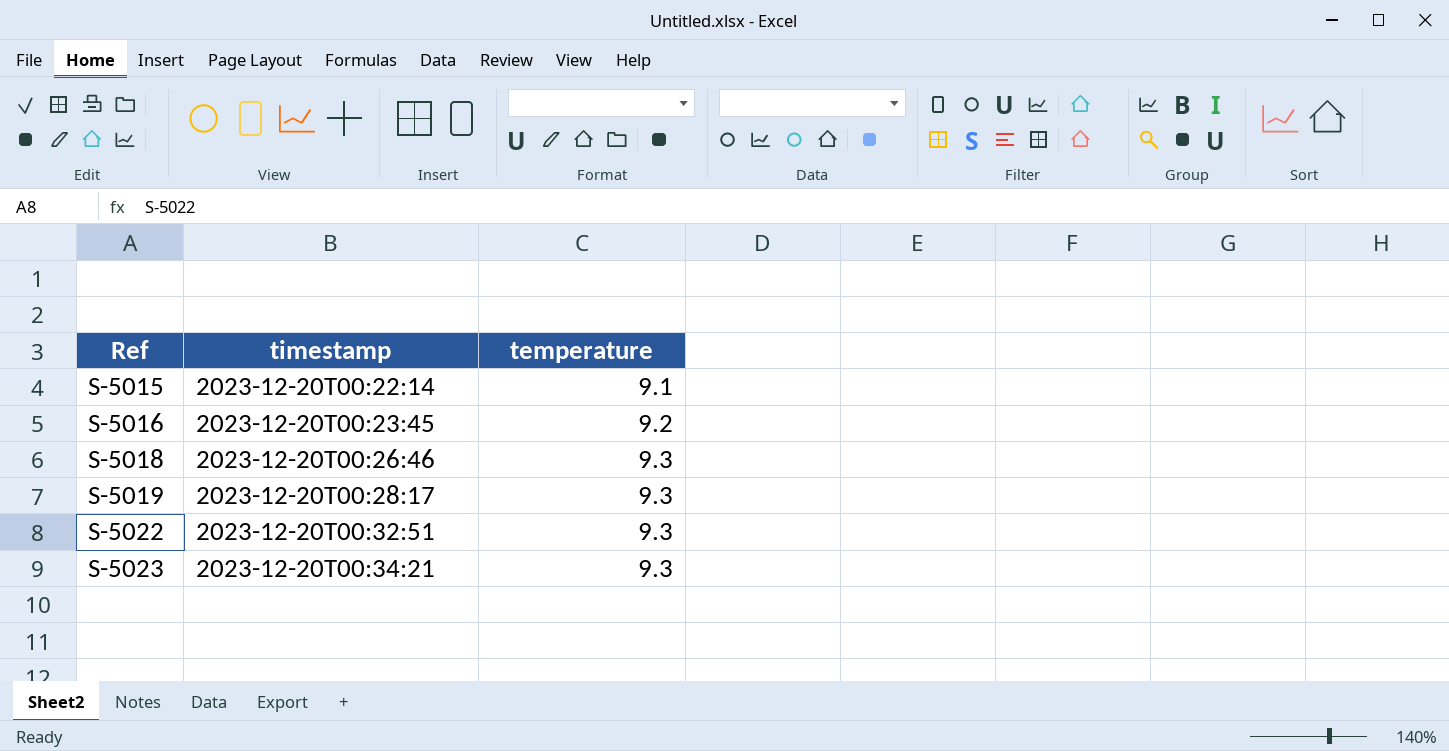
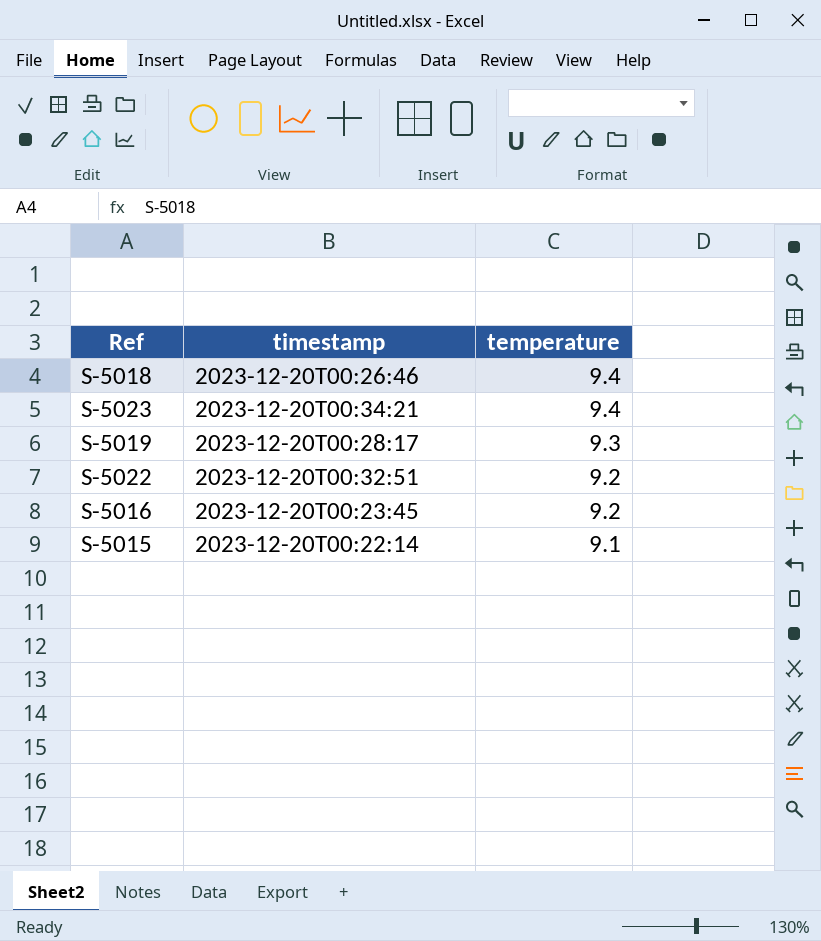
row order: Ref ascending -> temperature descending
S-5018 | temperature: 9.3 -> 9.4
S-5023 | temperature: 9.3 -> 9.4
S-5022 | temperature: 9.3 -> 9.2

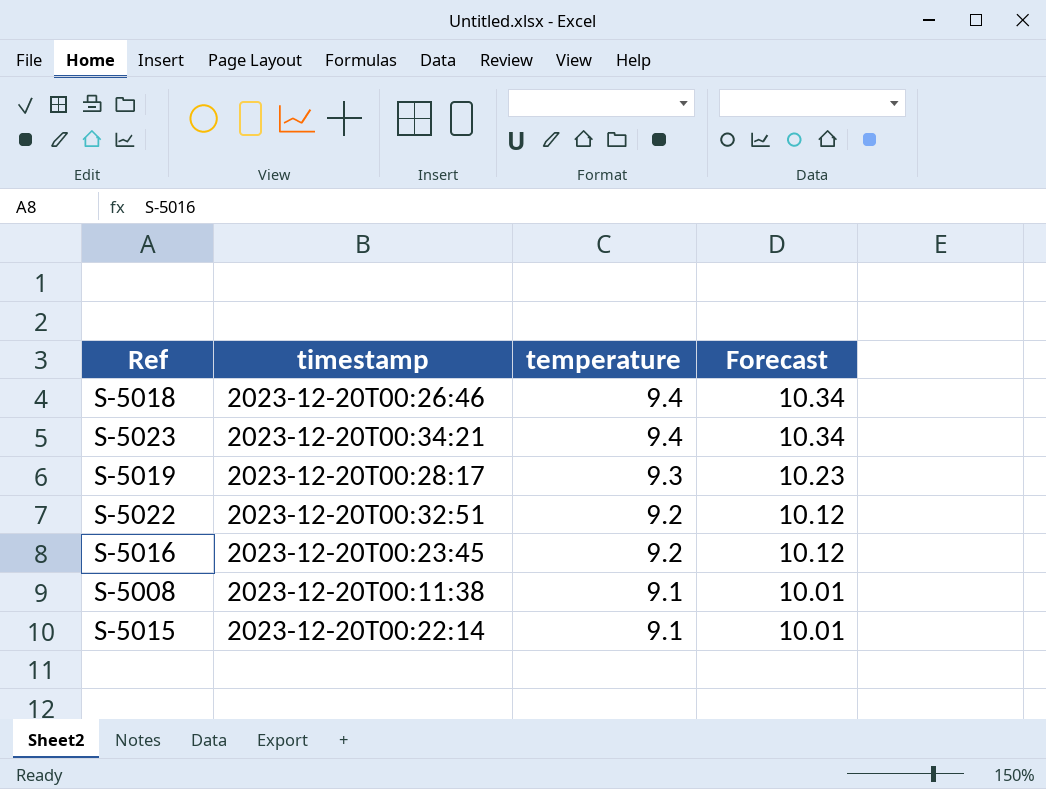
column Forecast | formula: none -> [temperature] * 1.1
row S-5008: none -> 2023-12-20T00:11:38 | 9.1 | 10.01

